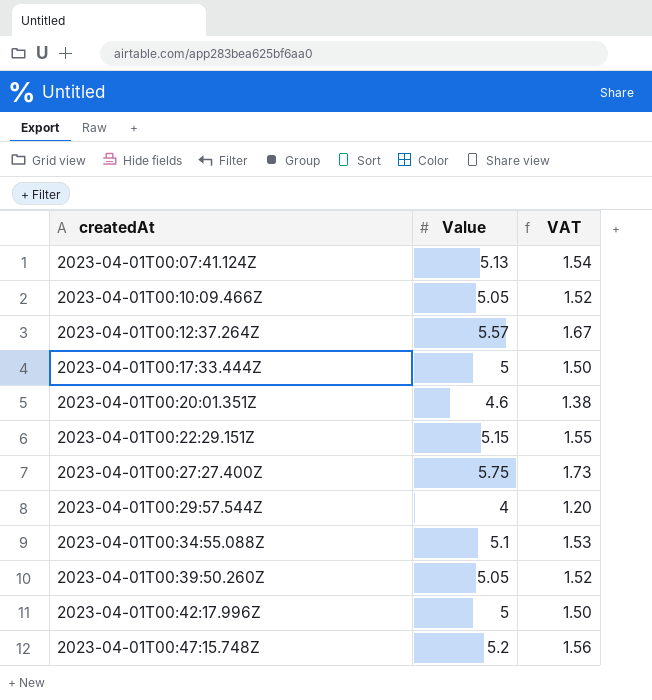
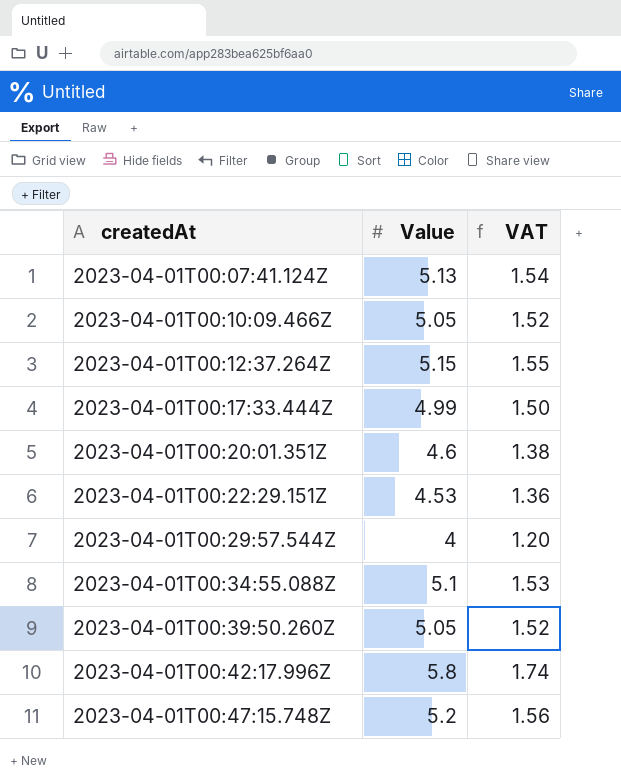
row 2023-04-01T00:27:27.400Z: 5.75 | 1.73 -> none
2023-04-01T00:12:37.264Z | Value: 5.57 -> 5.15
2023-04-01T00:12:37.264Z | VAT: 1.67 -> 1.55
2023-04-01T00:17:33.444Z | Value: 5 -> 4.99
2023-04-01T00:22:29.151Z | Value: 5.15 -> 4.53
2023-04-01T00:22:29.151Z | VAT: 1.55 -> 1.36
2023-04-01T00:42:17.996Z | Value: 5 -> 5.8
2023-04-01T00:42:17.996Z | VAT: 1.50 -> 1.74

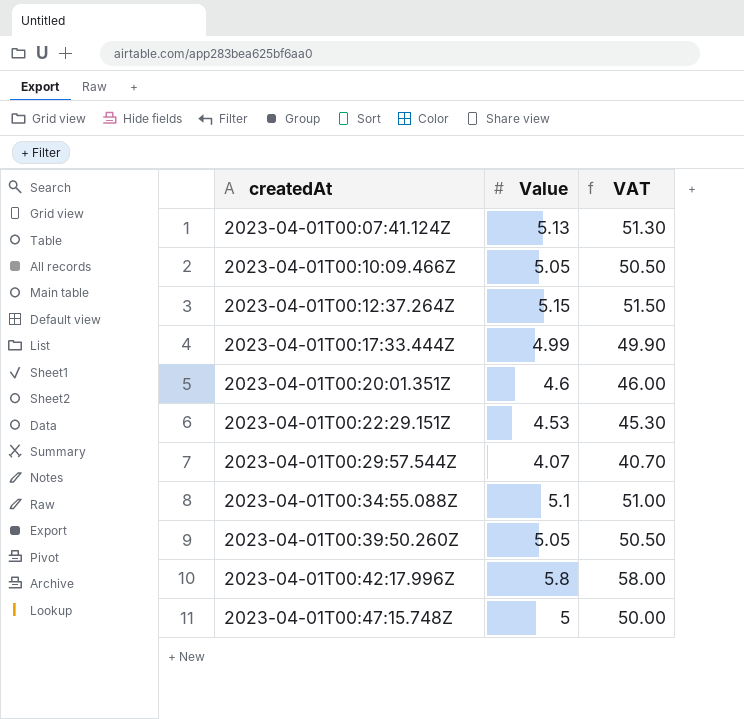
column VAT | formula: [Value] * 0.3 -> [Value] * 10
2023-04-01T00:29:57.544Z | Value: 4 -> 4.07
2023-04-01T00:47:15.748Z | Value: 5.2 -> 5

